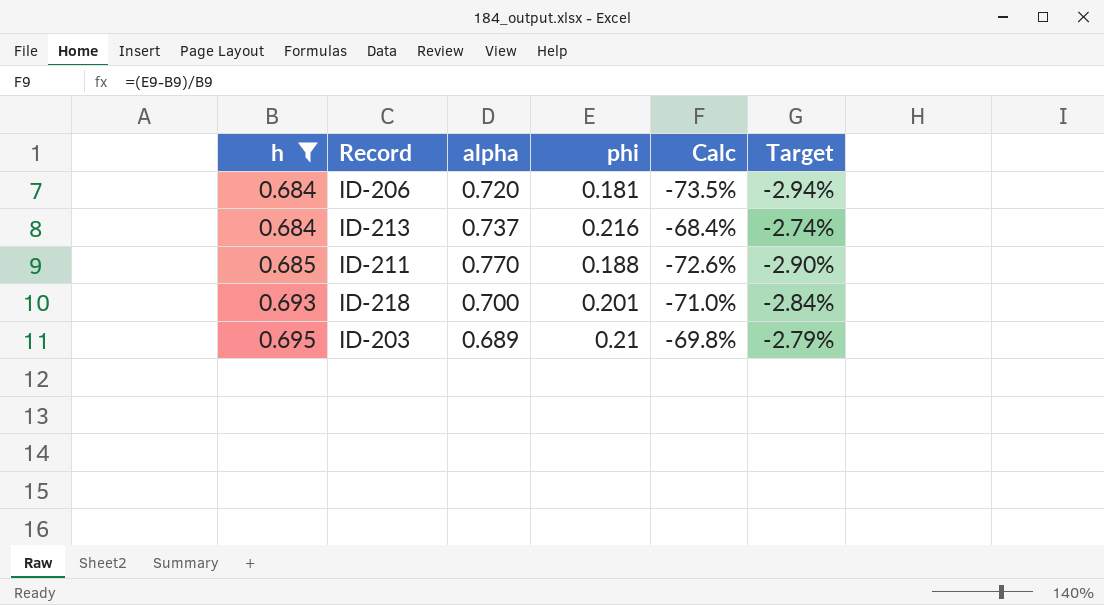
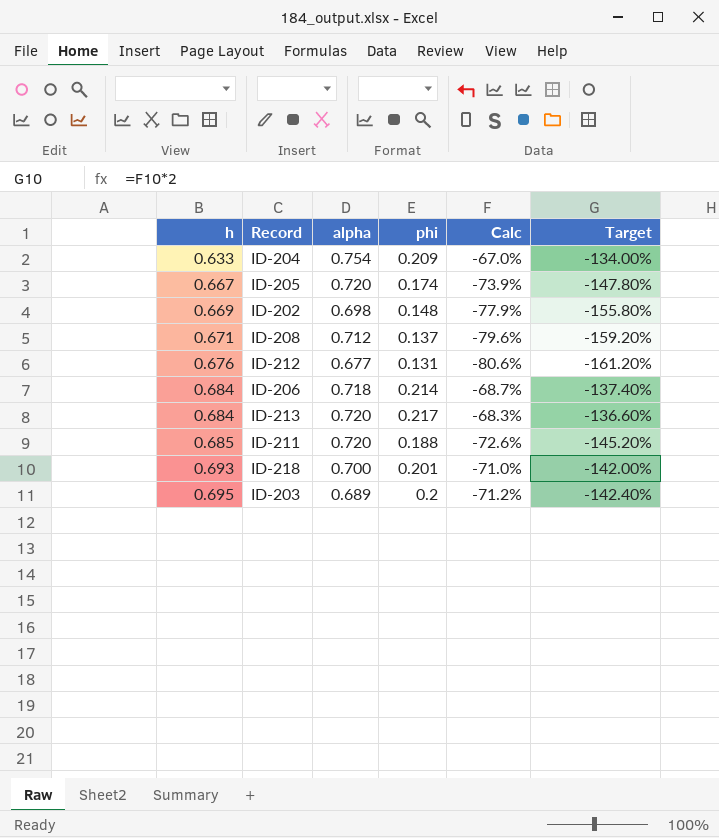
filter: h >= 0.684 -> none
column Target | formula: [Calc] * 0.04 -> [Calc] * 2
ID-206 | alpha: 0.720 -> 0.718
ID-206 | phi: 0.181 -> 0.214
ID-206 | Calc: -73.5% -> -68.7%
ID-213 | alpha: 0.737 -> 0.720
ID-213 | phi: 0.216 -> 0.217
ID-213 | Calc: -68.4% -> -68.3%
ID-211 | alpha: 0.770 -> 0.720
ID-203 | phi: 0.21 -> 0.2
ID-203 | Calc: -69.8% -> -71.2%

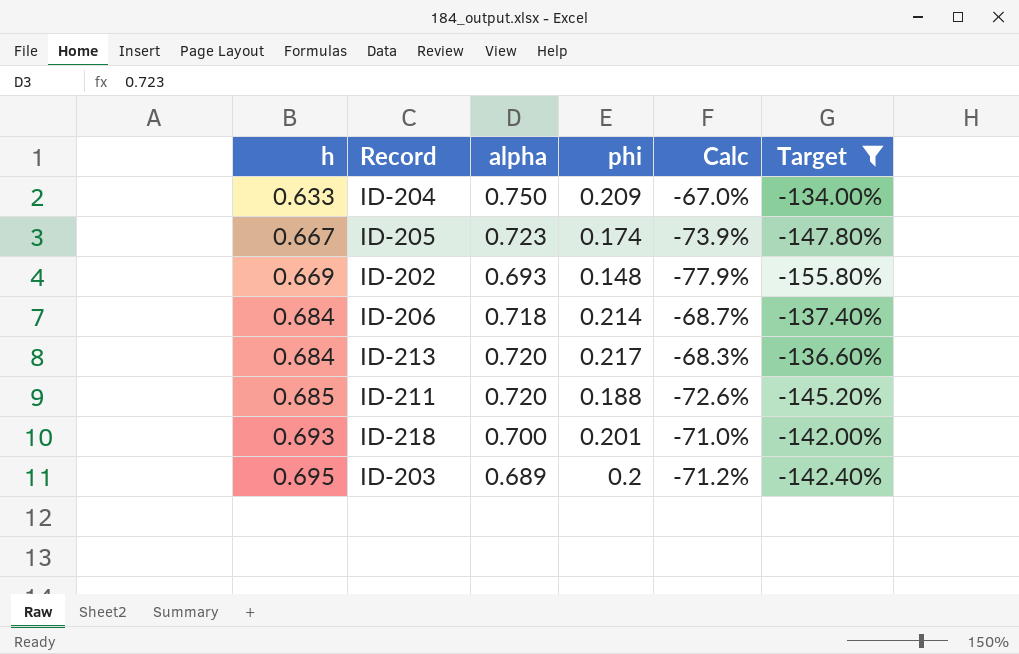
filter: none -> Target >= -155.80%
ID-204 | alpha: 0.754 -> 0.750
ID-205 | alpha: 0.720 -> 0.723
ID-202 | alpha: 0.698 -> 0.693

